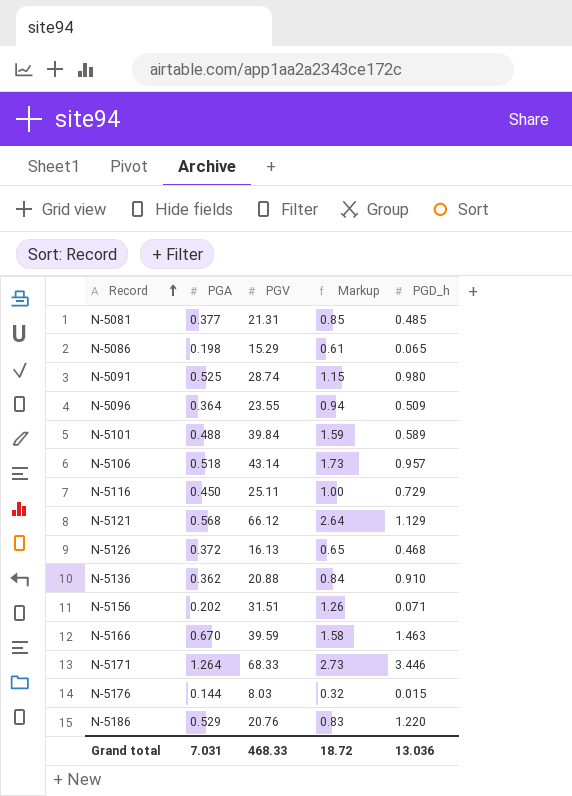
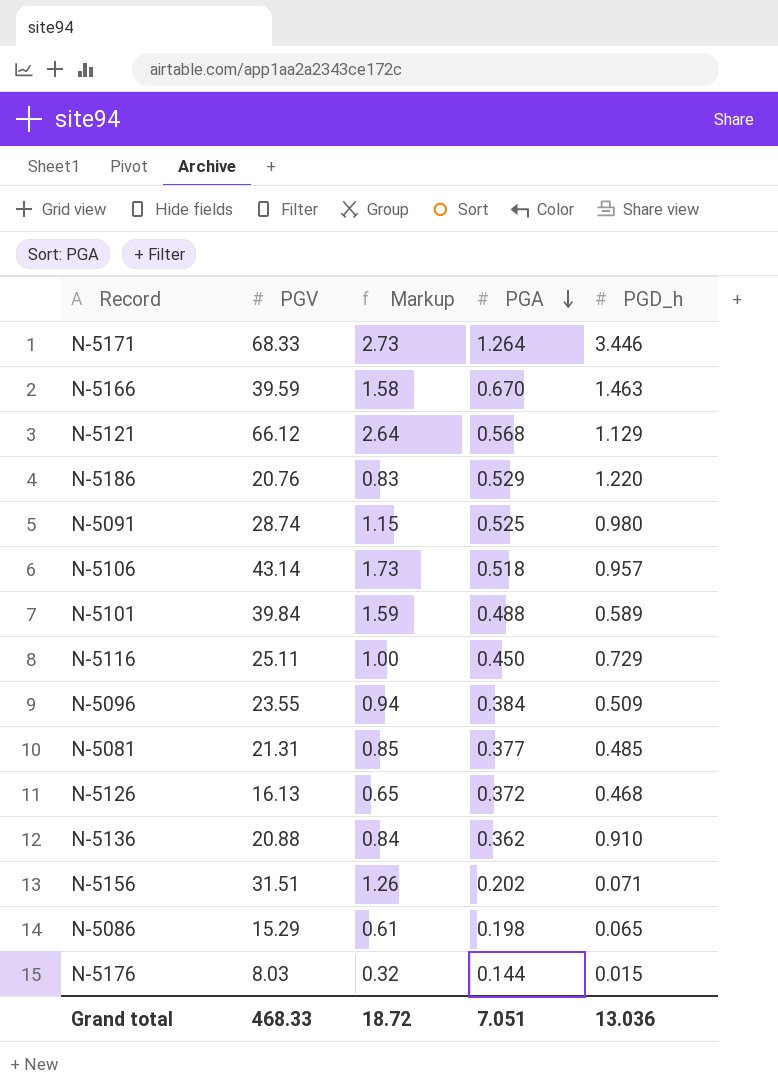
row order: Record ascending -> PGA descending
column PGA | position: 2 -> 4
N-5096 | PGA: 0.364 -> 0.384
Grand total | PGA: 7.031 -> 7.051

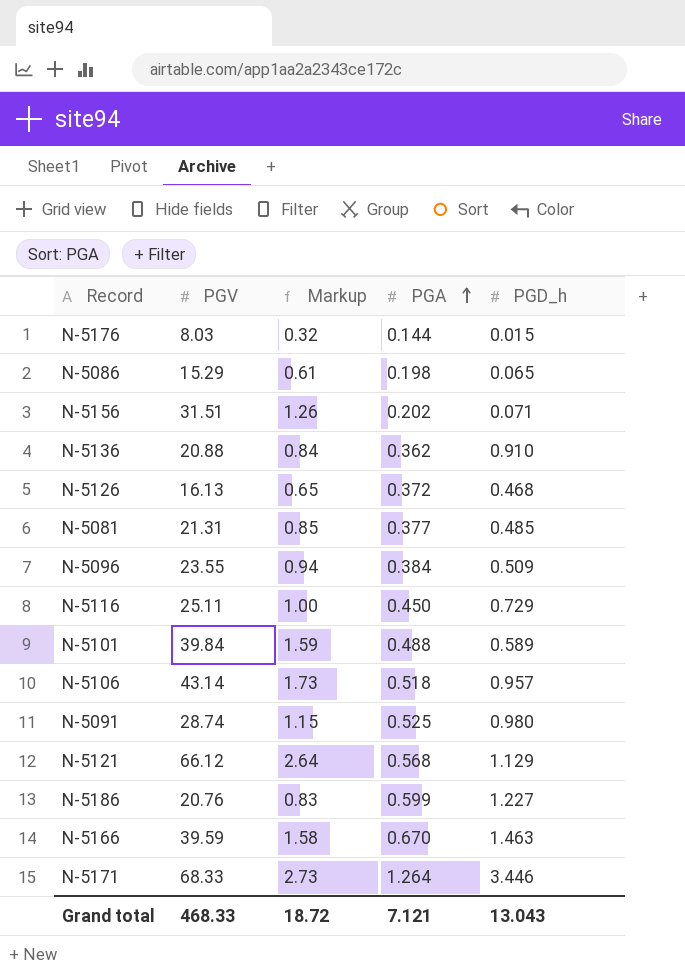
row order: PGA descending -> PGA ascending
N-5186 | PGA: 0.529 -> 0.599
N-5186 | PGD_h: 1.220 -> 1.227
Grand total | PGA: 7.051 -> 7.121
Grand total | PGD_h: 13.036 -> 13.043

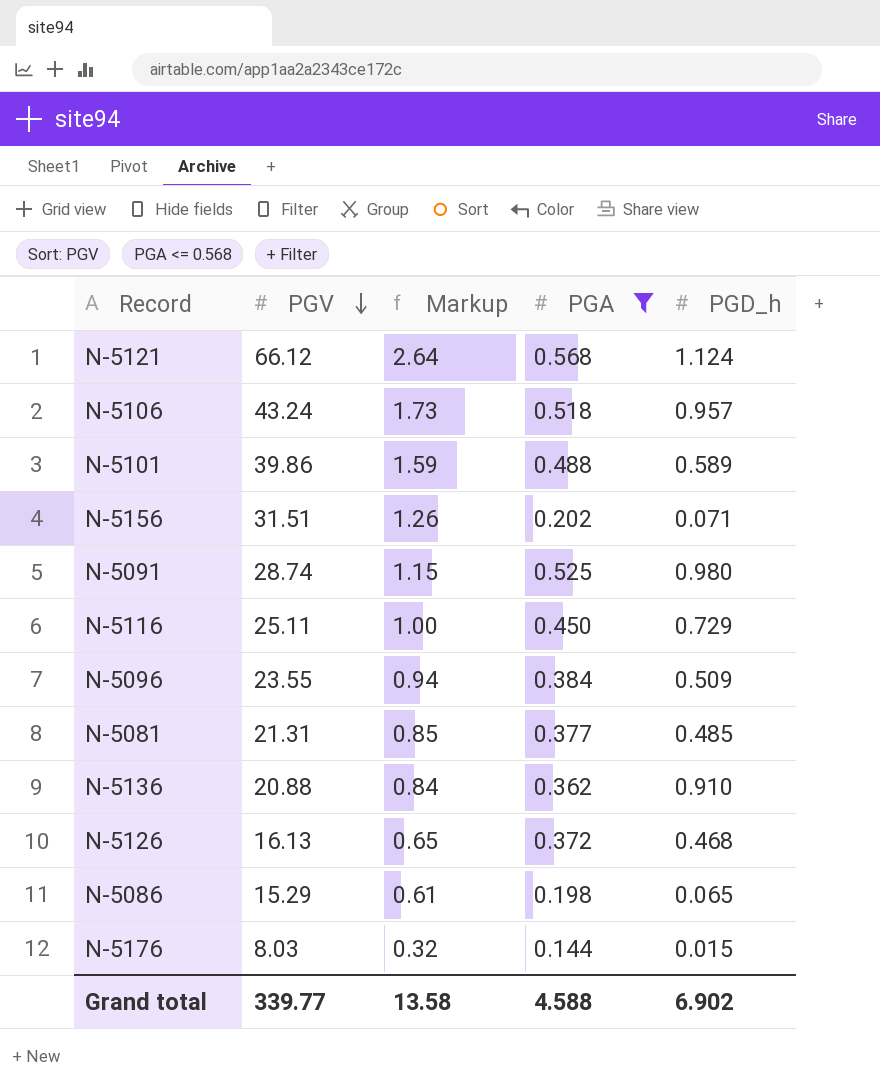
filter: none -> PGA <= 0.568
row order: PGA ascending -> PGV descending
N-5121 | PGD_h: 1.129 -> 1.124
N-5106 | PGV: 43.14 -> 43.24
N-5101 | PGV: 39.84 -> 39.86
Grand total | PGV: 468.33 -> 339.77
Grand total | Markup: 18.72 -> 13.58
Grand total | PGA: 7.121 -> 4.588
Grand total | PGD_h: 13.043 -> 6.902

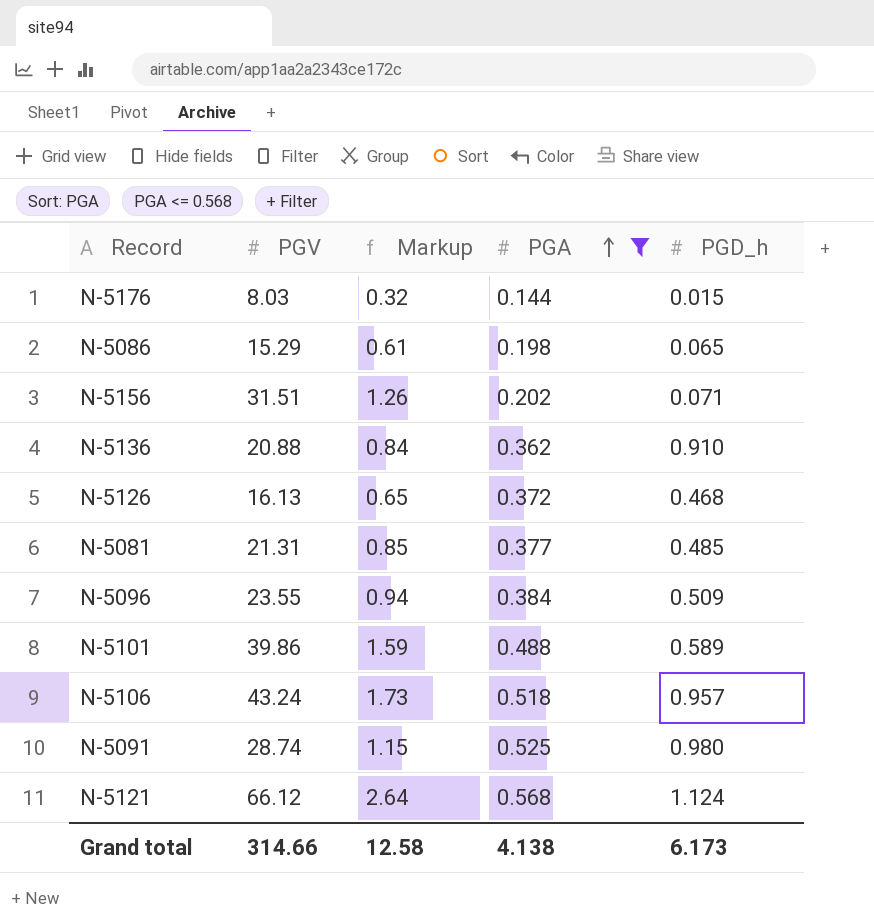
row order: PGV descending -> PGA ascending
row N-5116: 25.11 | 1.00 | 0.450 | 0.729 -> none
Grand total | PGV: 339.77 -> 314.66
Grand total | Markup: 13.58 -> 12.58
Grand total | PGA: 4.588 -> 4.138
Grand total | PGD_h: 6.902 -> 6.173

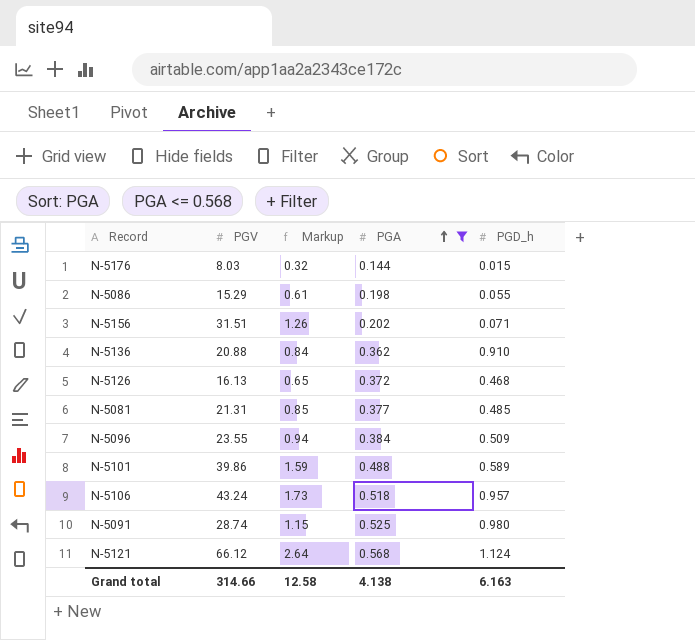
N-5086 | PGD_h: 0.065 -> 0.055
Grand total | PGD_h: 6.173 -> 6.163

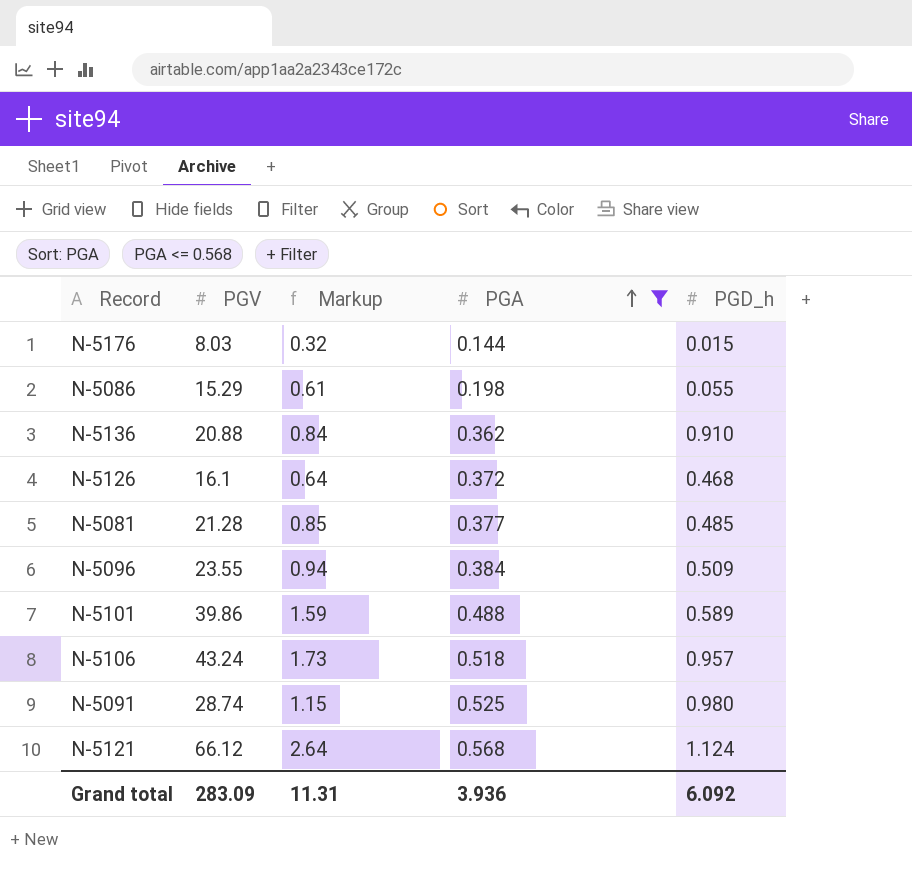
row N-5156: 31.51 | 1.26 | 0.202 | 0.071 -> none
N-5126 | PGV: 16.13 -> 16.1
N-5126 | Markup: 0.65 -> 0.64
N-5081 | PGV: 21.31 -> 21.28
Grand total | PGV: 314.66 -> 283.09
Grand total | Markup: 12.58 -> 11.31
Grand total | PGA: 4.138 -> 3.936
Grand total | PGD_h: 6.163 -> 6.092

